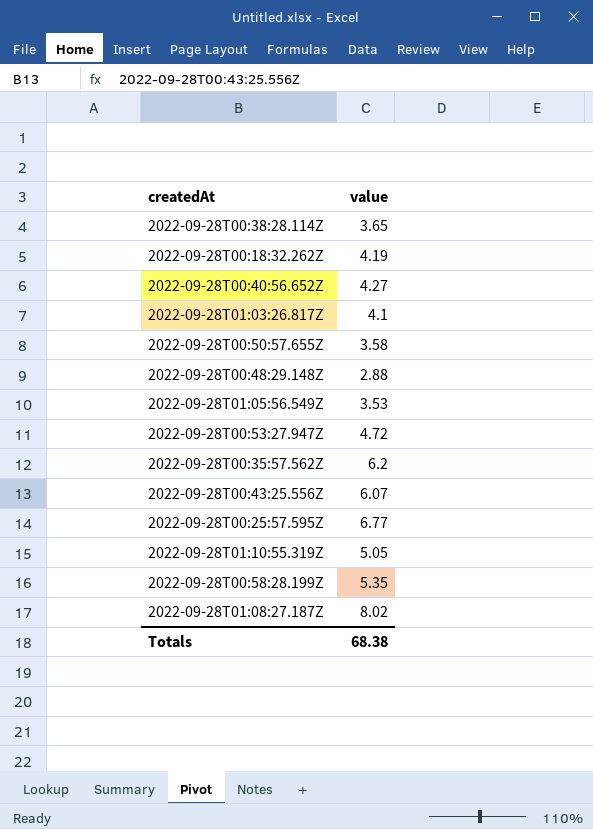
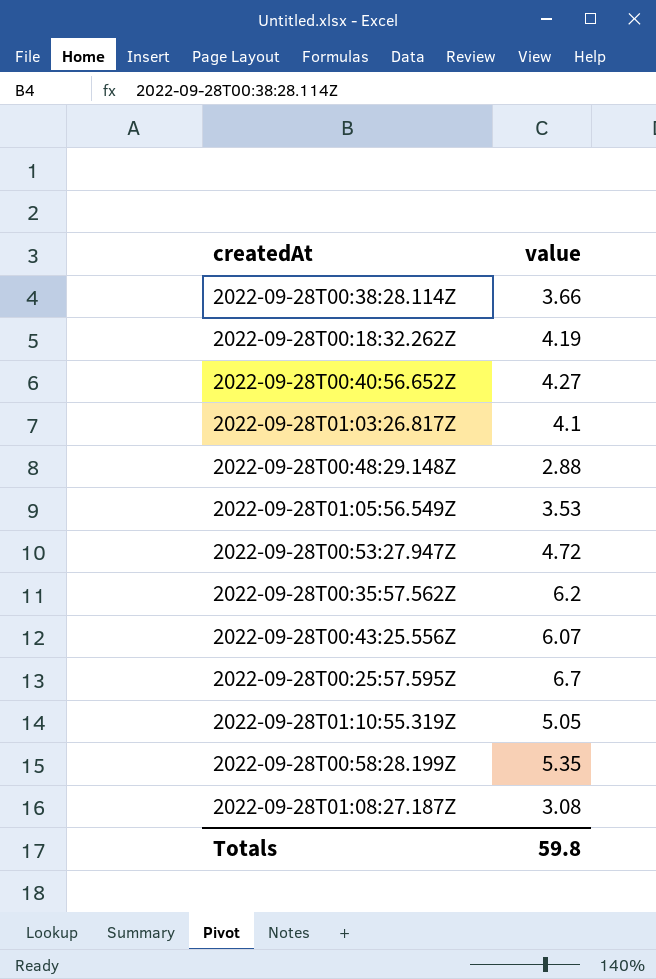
row 2022-09-28T00:50:57.655Z: 3.58 -> none
2022-09-28T00:38:28.114Z | value: 3.65 -> 3.66
2022-09-28T00:25:57.595Z | value: 6.77 -> 6.7
2022-09-28T01:08:27.187Z | value: 8.02 -> 3.08
Totals | value: 68.38 -> 59.8

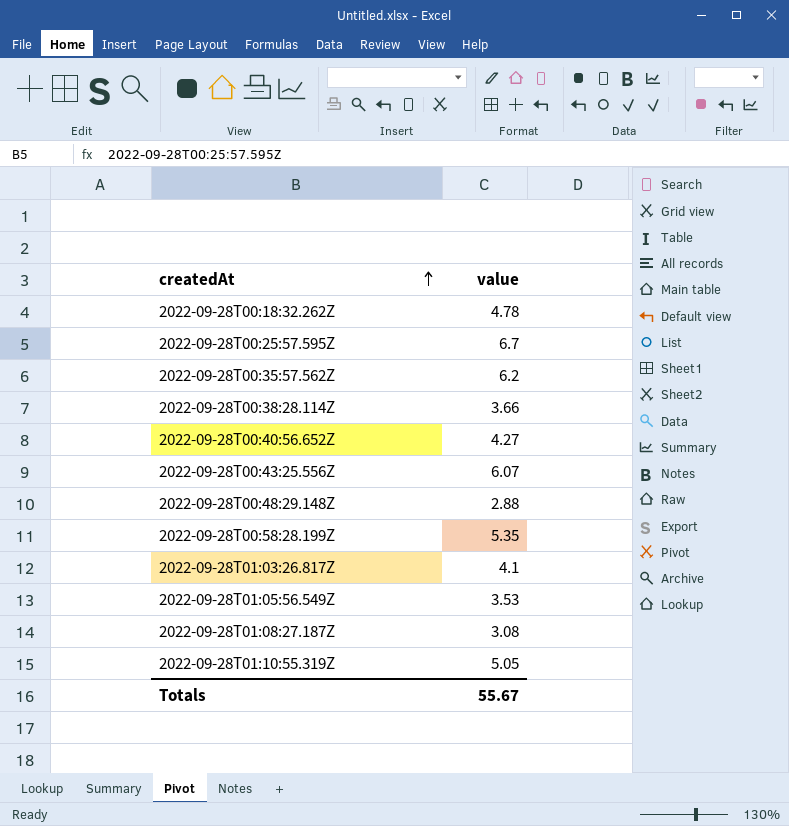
row order: none -> createdAt ascending
row 2022-09-28T00:53:27.947Z: 4.72 -> none
2022-09-28T00:18:32.262Z | value: 4.19 -> 4.78
Totals | value: 59.8 -> 55.67

